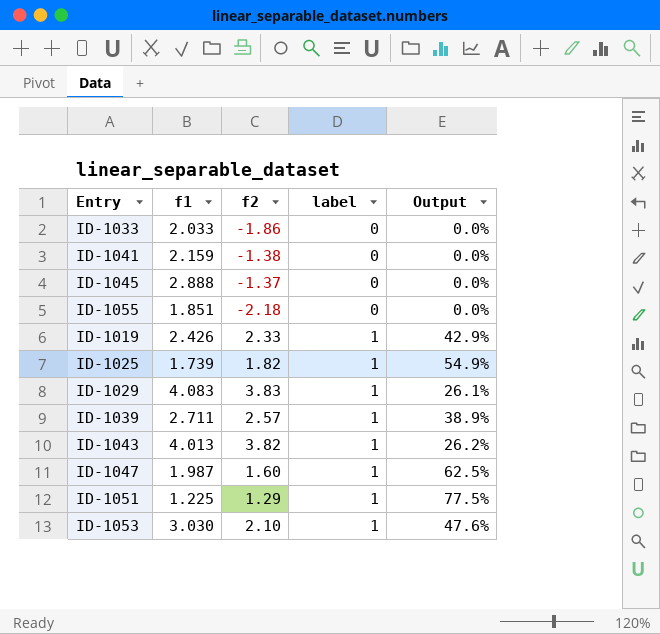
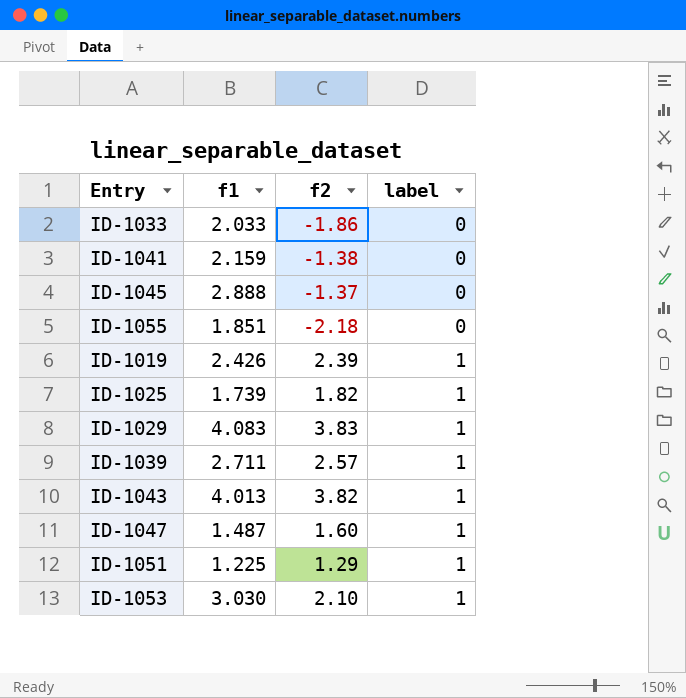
column Output | formula: [label] / [f2] -> none
ID-1019 | f2: 2.33 -> 2.39
ID-1047 | f1: 1.987 -> 1.487

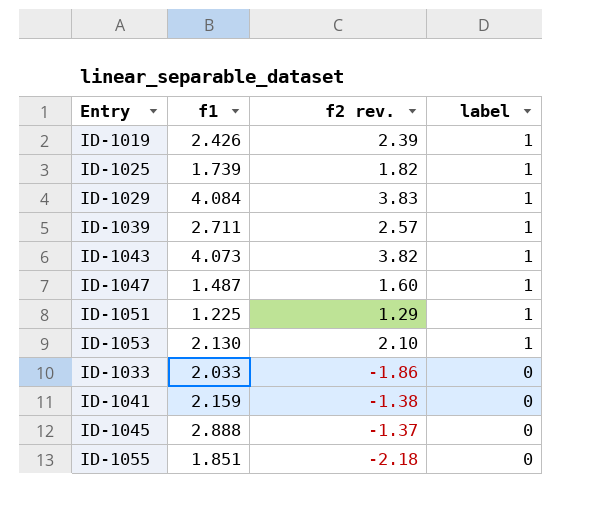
row order: label ascending -> label descending
column name: f2 -> f2 rev.
ID-1029 | f1: 4.083 -> 4.084
ID-1043 | f1: 4.013 -> 4.073
ID-1053 | f1: 3.030 -> 2.130

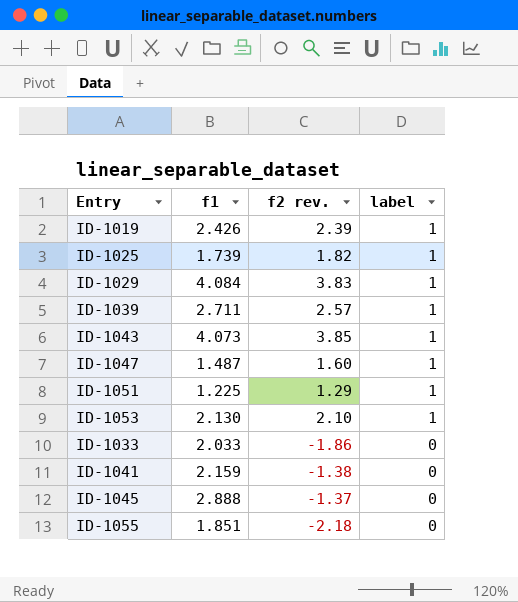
ID-1043 | f2 rev.: 3.82 -> 3.85

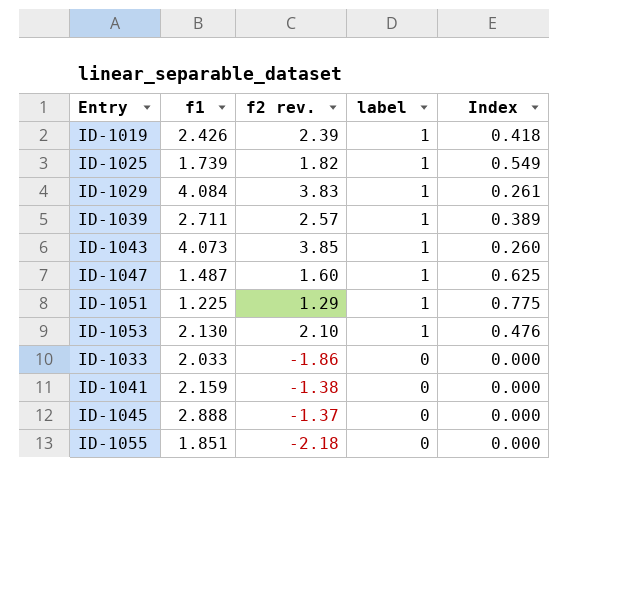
column Index | formula: none -> [label] / [f2 rev.]

